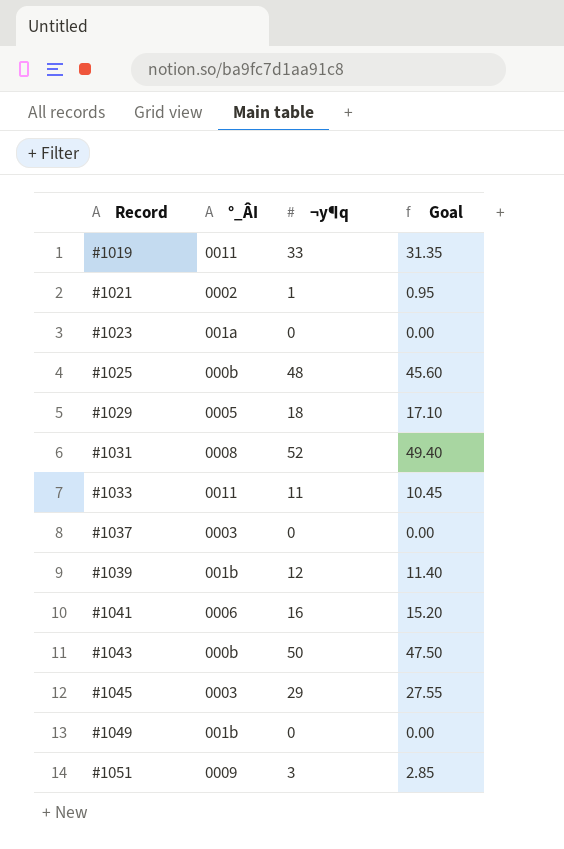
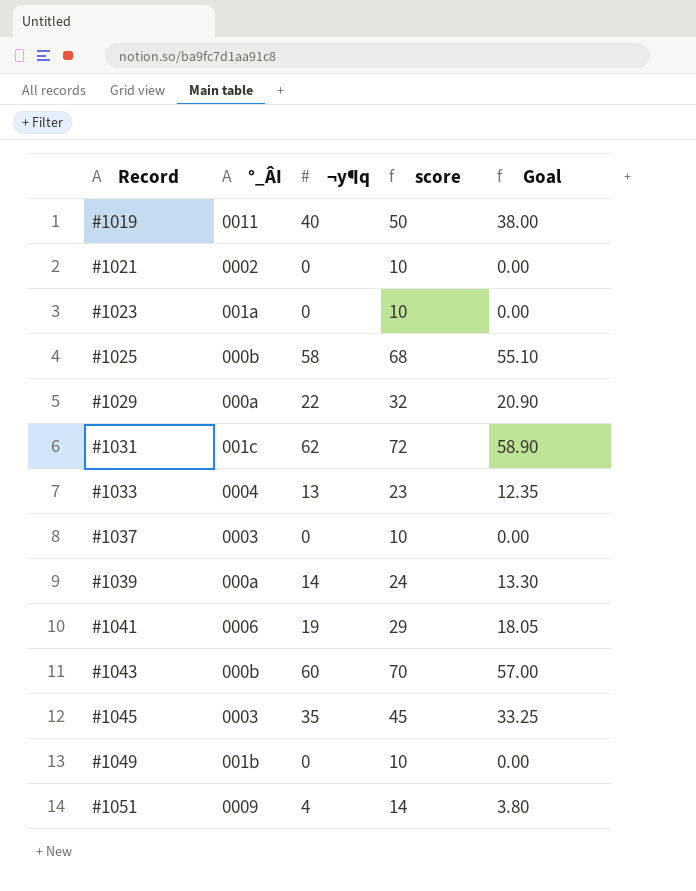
column score | formula: none -> [¬y¶q] + 10
#1019 | ¬y¶q: 33 -> 40
#1019 | Goal: 31.35 -> 38.00
#1021 | ¬y¶q: 1 -> 0
#1021 | Goal: 0.95 -> 0.00
#1025 | ¬y¶q: 48 -> 58
#1025 | Goal: 45.60 -> 55.10
#1029 | °_ÂI: 0005 -> 000a
#1029 | ¬y¶q: 18 -> 22
#1029 | Goal: 17.10 -> 20.90
#1031 | °_ÂI: 0008 -> 001c
#1031 | ¬y¶q: 52 -> 62
#1031 | Goal: 49.40 -> 58.90
#1033 | °_ÂI: 0011 -> 0004
#1033 | ¬y¶q: 11 -> 13
#1033 | Goal: 10.45 -> 12.35
#1039 | °_ÂI: 001b -> 000a
#1039 | ¬y¶q: 12 -> 14
#1039 | Goal: 11.40 -> 13.30
#1041 | ¬y¶q: 16 -> 19
#1041 | Goal: 15.20 -> 18.05
#1043 | ¬y¶q: 50 -> 60
#1043 | Goal: 47.50 -> 57.00
#1045 | ¬y¶q: 29 -> 35
#1045 | Goal: 27.55 -> 33.25
#1051 | ¬y¶q: 3 -> 4
#1051 | Goal: 2.85 -> 3.80

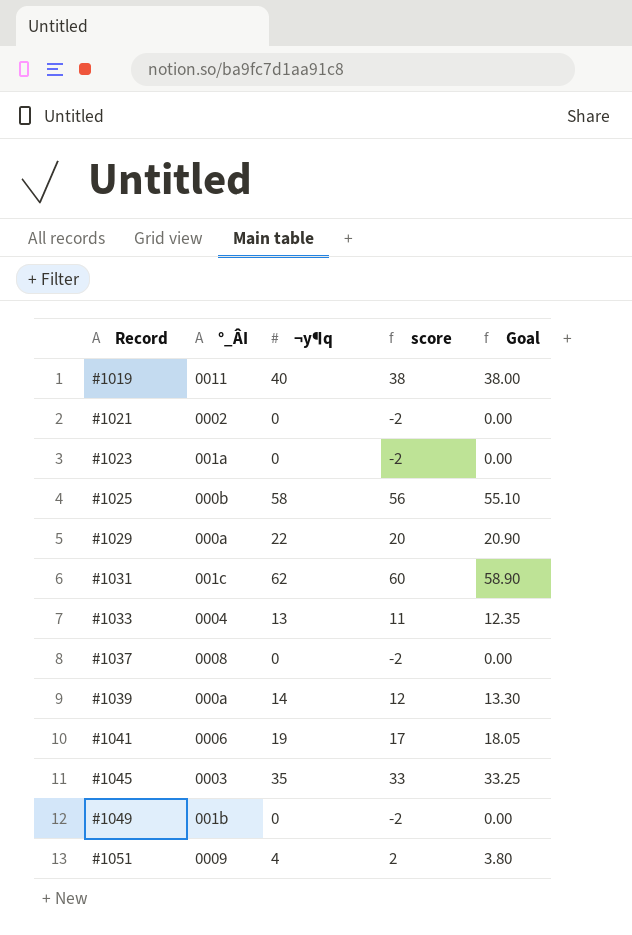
column score | formula: [¬y¶q] + 10 -> [¬y¶q] - 2
row #1043: 000b | 60 | 70 | 57.00 -> none
#1037 | °_ÂI: 0003 -> 0008

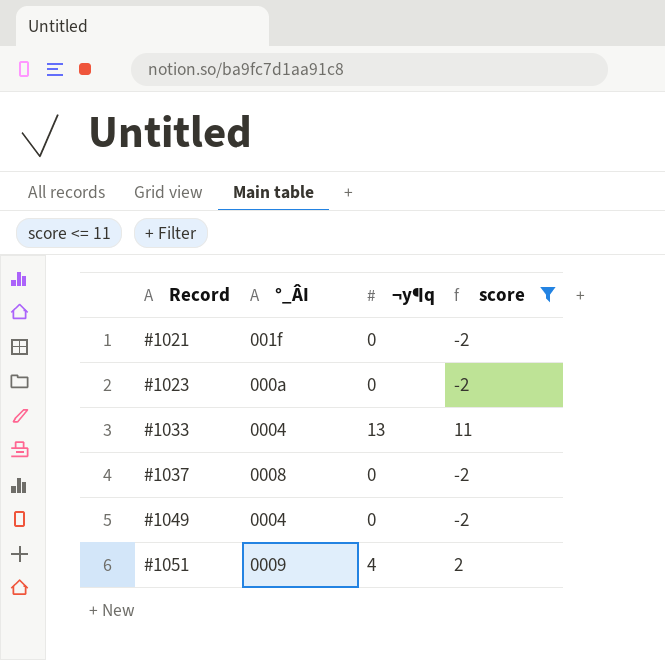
filter: none -> score <= 11
column Goal | formula: [¬y¶q] * 0.95 -> none
#1021 | °_ÂI: 0002 -> 001f
#1023 | °_ÂI: 001a -> 000a
#1049 | °_ÂI: 001b -> 0004

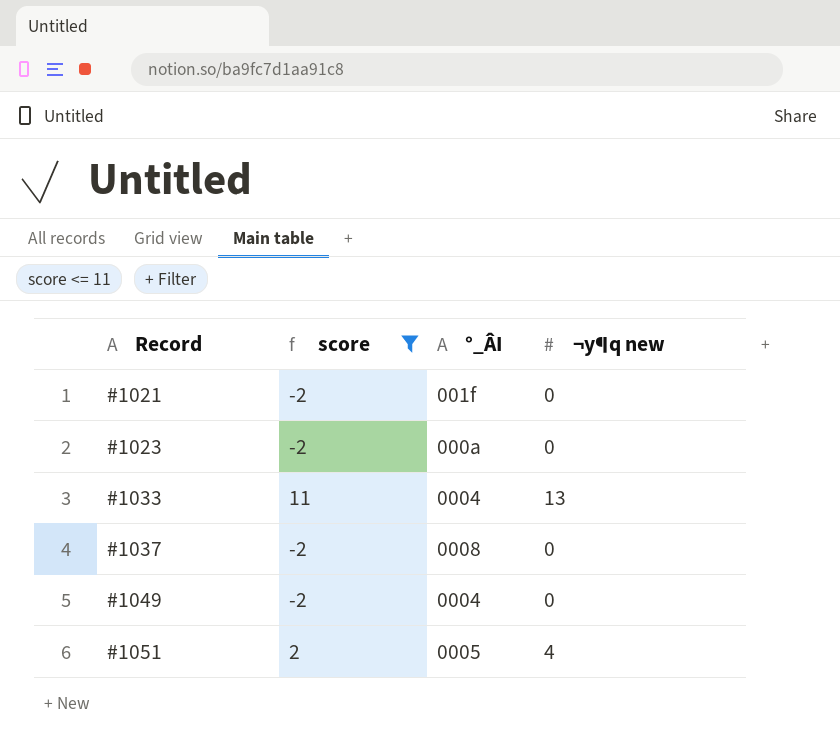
column score | position: 4 -> 2
column name: ¬y¶q -> ¬y¶q new
#1051 | °_ÂI: 0009 -> 0005

